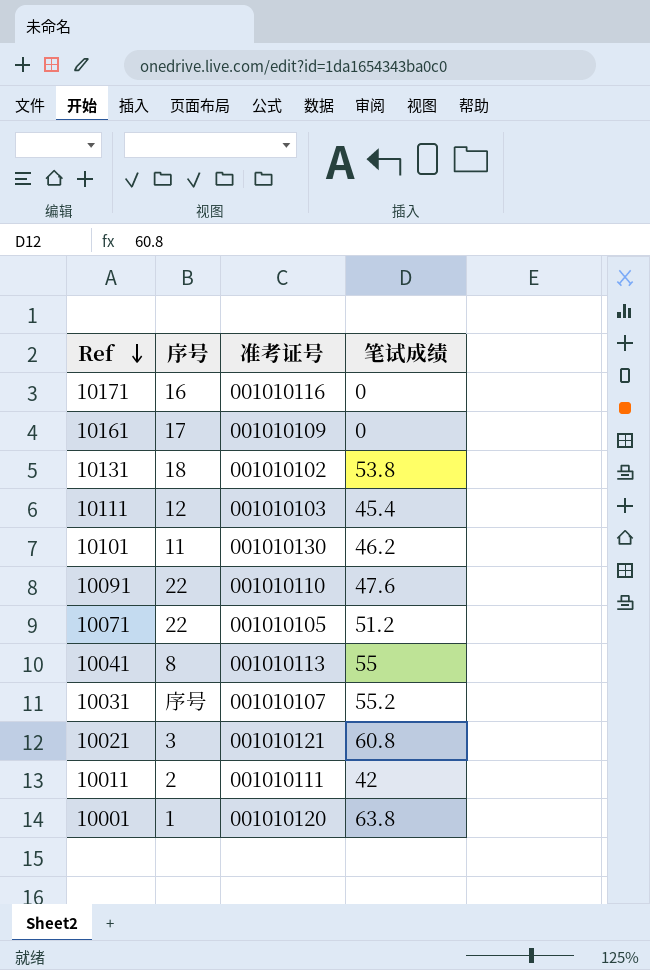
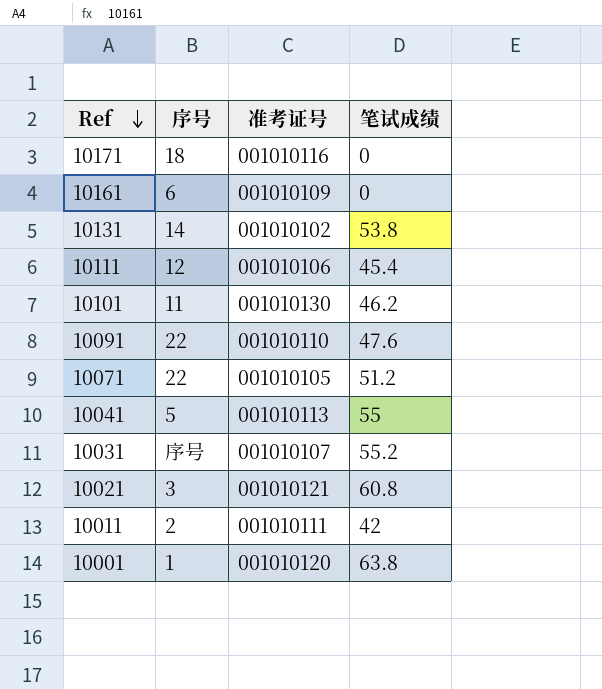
10171 | 序号: 16 -> 18
10161 | 序号: 17 -> 6
10131 | 序号: 18 -> 14
10111 | 准考证号: 001010103 -> 001010106
10041 | 序号: 8 -> 5

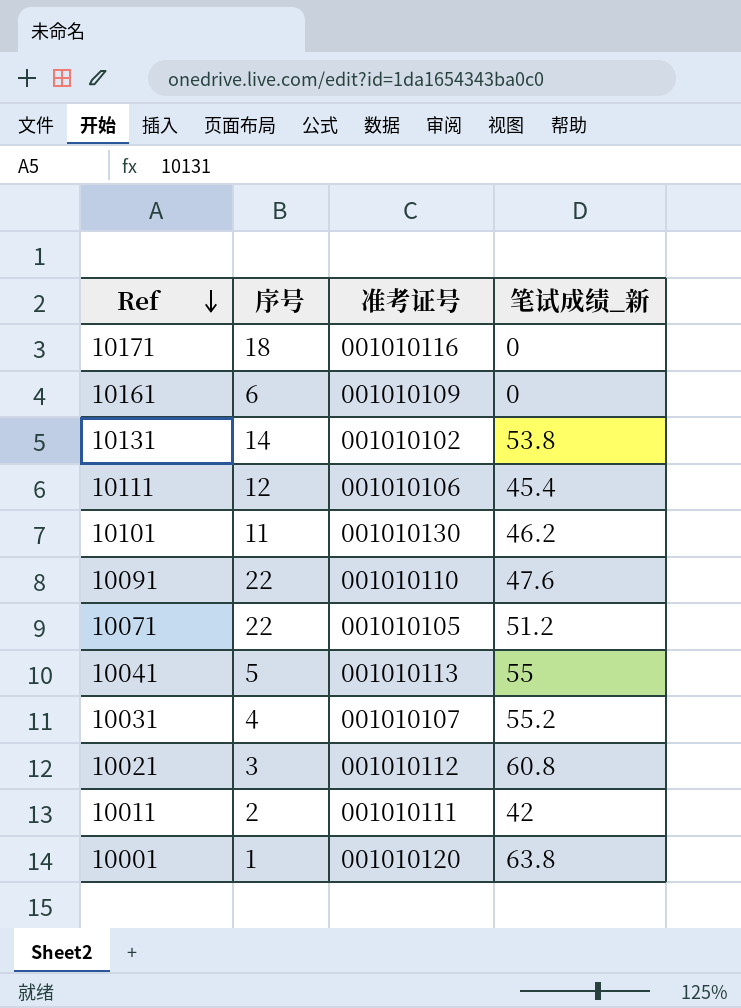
column name: 笔试成绩 -> 笔试成绩_新
10031 | 序号: 序号 -> 4
10021 | 准考证号: 001010121 -> 001010112

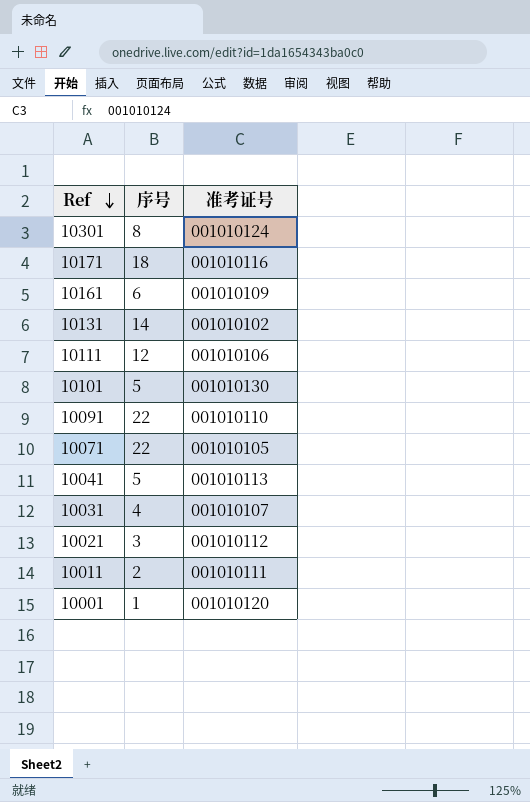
column 笔试成绩_新 | position: 4 -> none
row 10301: none -> 8 | 001010124
10101 | 序号: 11 -> 5

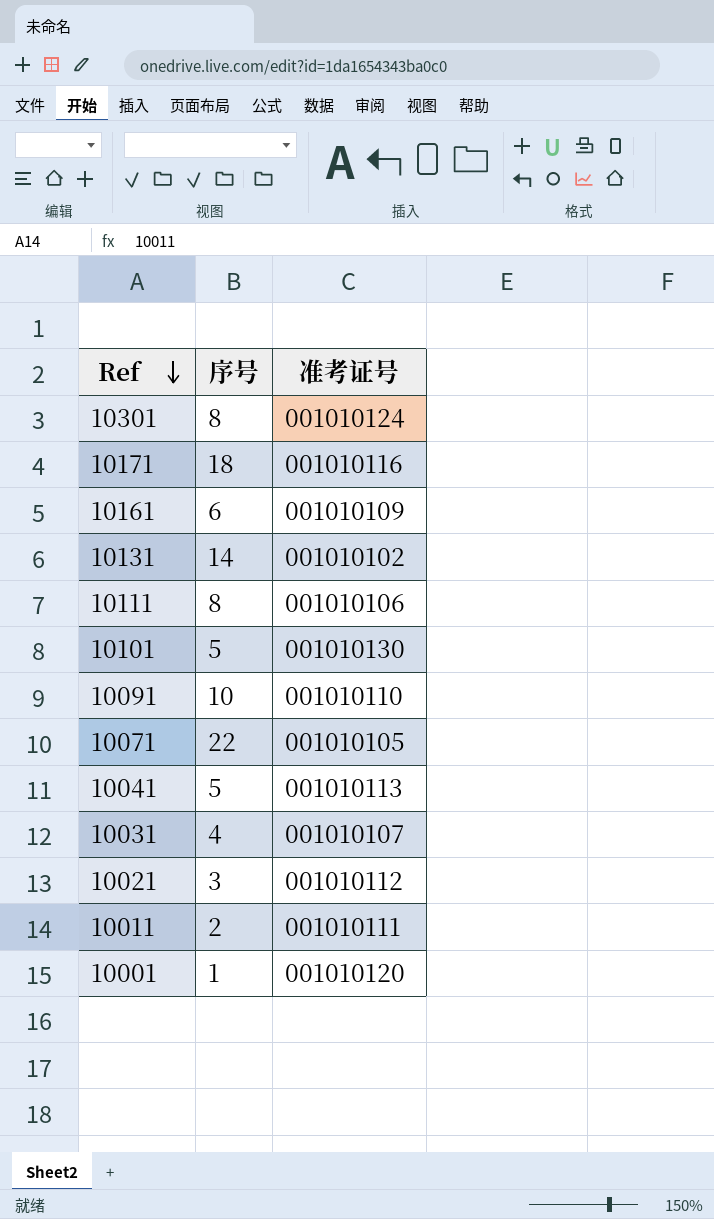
10111 | 序号: 12 -> 8
10091 | 序号: 22 -> 10

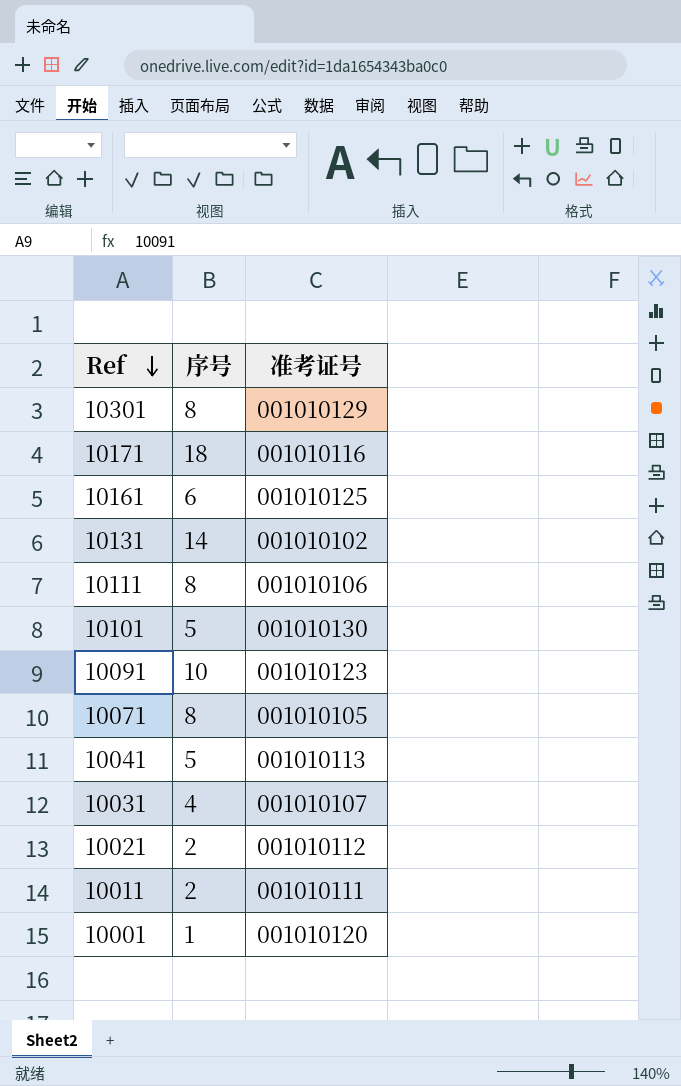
10301 | 准考证号: 001010124 -> 001010129
10161 | 准考证号: 001010109 -> 001010125
10091 | 准考证号: 001010110 -> 001010123
10071 | 序号: 22 -> 8
10021 | 序号: 3 -> 2

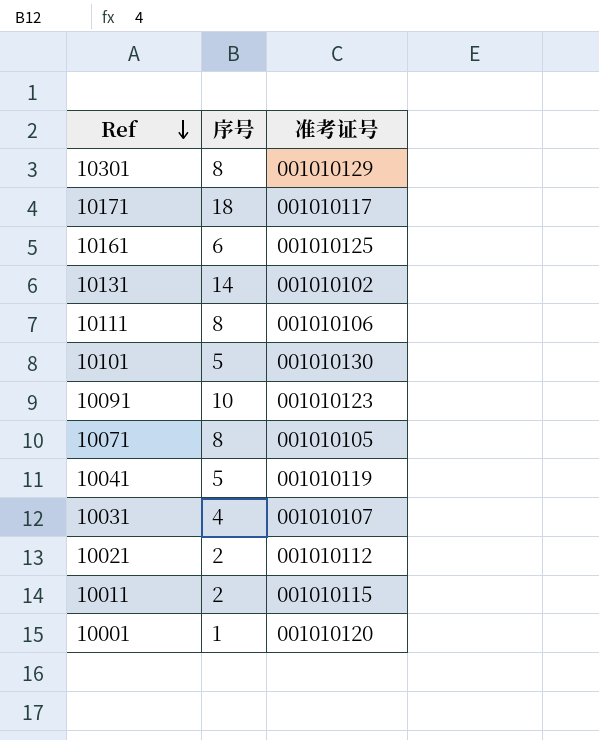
10171 | 准考证号: 001010116 -> 001010117
10041 | 准考证号: 001010113 -> 001010119
10011 | 准考证号: 001010111 -> 001010115

